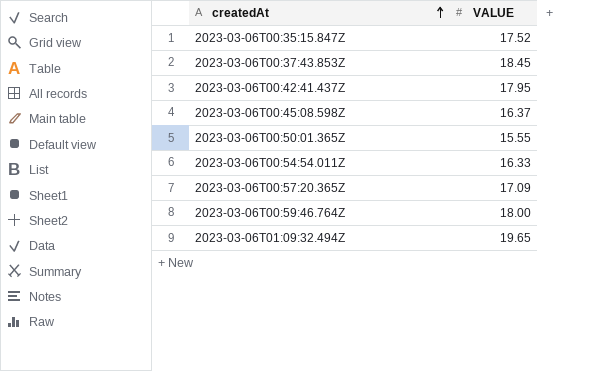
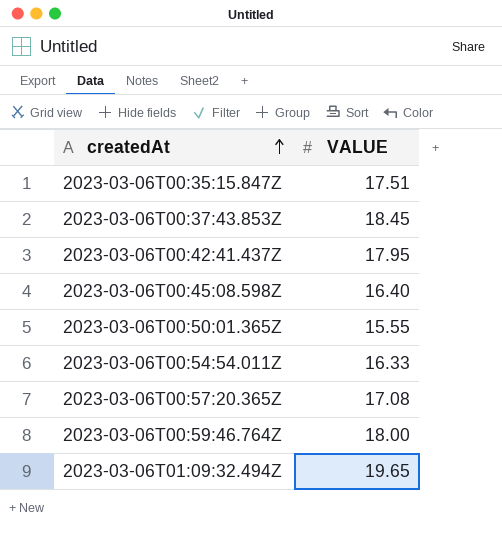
2023-03-06T00:35:15.847Z | VALUE: 17.52 -> 17.51
2023-03-06T00:45:08.598Z | VALUE: 16.37 -> 16.40
2023-03-06T00:57:20.365Z | VALUE: 17.09 -> 17.08

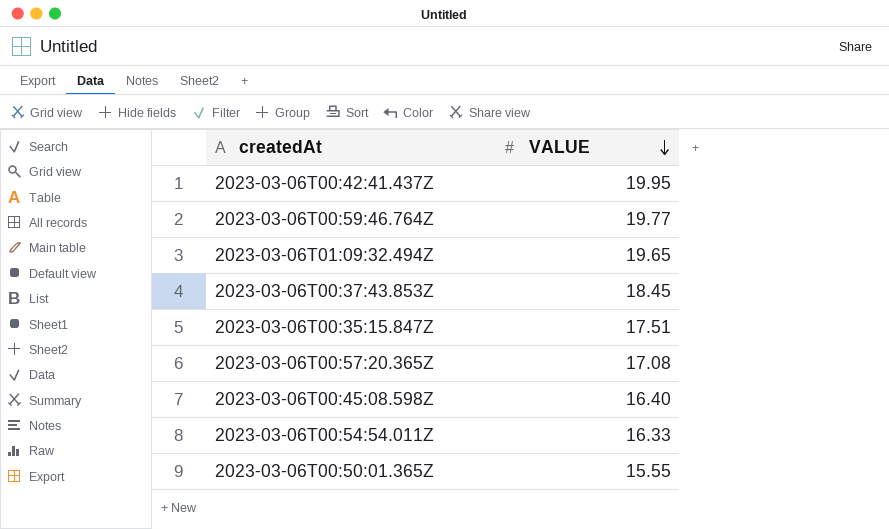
row order: createdAt ascending -> VALUE descending
2023-03-06T00:42:41.437Z | VALUE: 17.95 -> 19.95
2023-03-06T00:59:46.764Z | VALUE: 18.00 -> 19.77

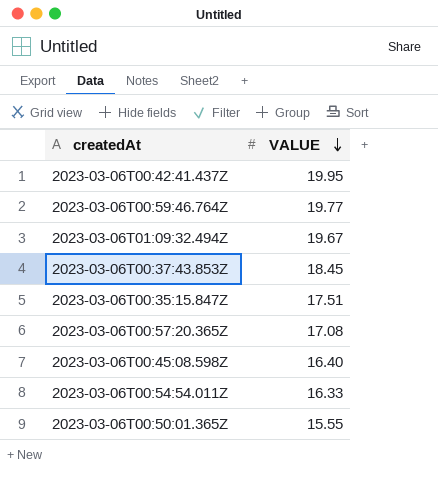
2023-03-06T01:09:32.494Z | VALUE: 19.65 -> 19.67

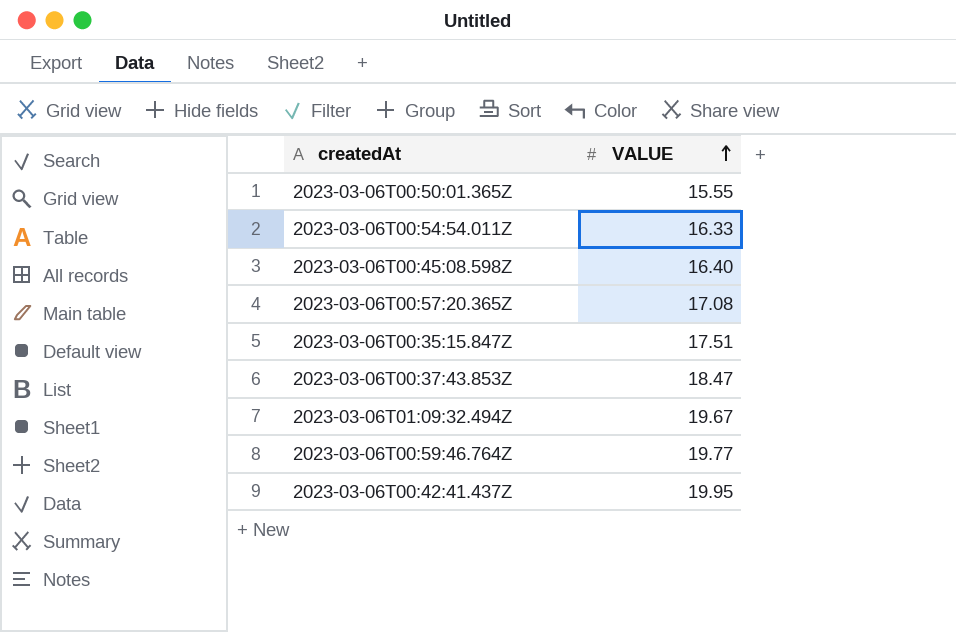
row order: VALUE descending -> VALUE ascending
2023-03-06T00:37:43.853Z | VALUE: 18.45 -> 18.47

